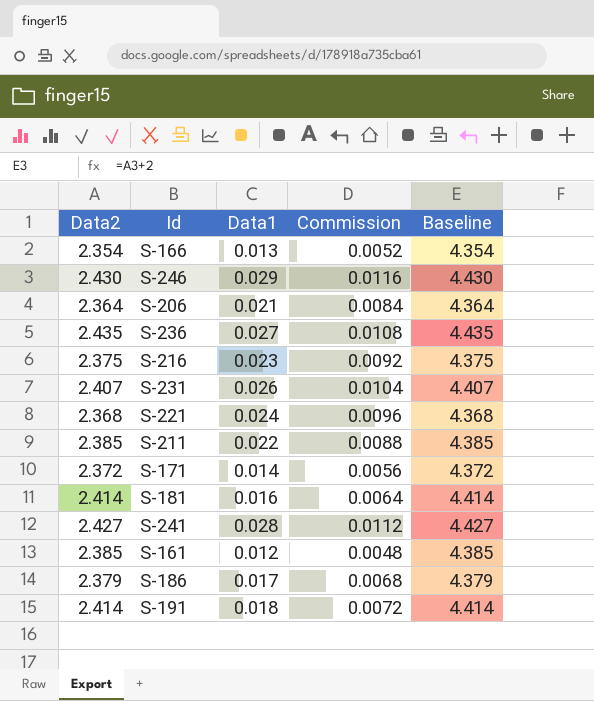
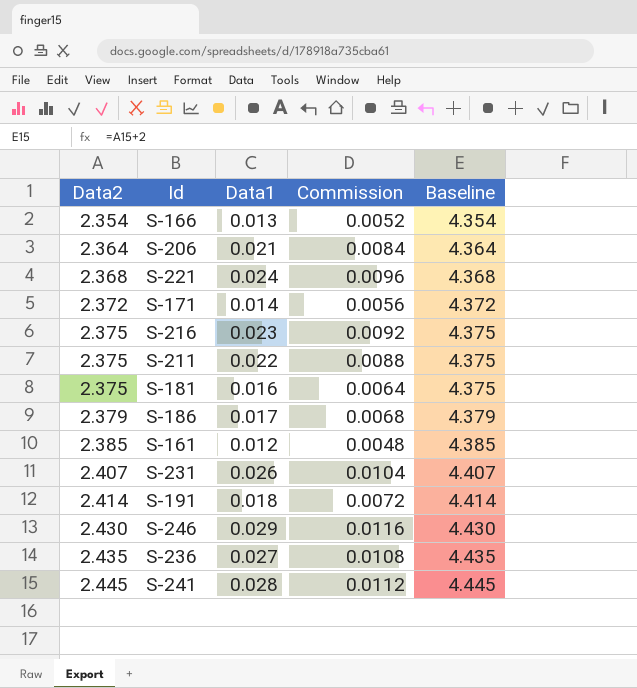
row order: none -> Data2 ascending
S-211 | Data2: 2.385 -> 2.375
S-211 | Baseline: 4.385 -> 4.375
S-181 | Data2: 2.414 -> 2.375
S-181 | Baseline: 4.414 -> 4.375
S-241 | Data2: 2.427 -> 2.445
S-241 | Baseline: 4.427 -> 4.445

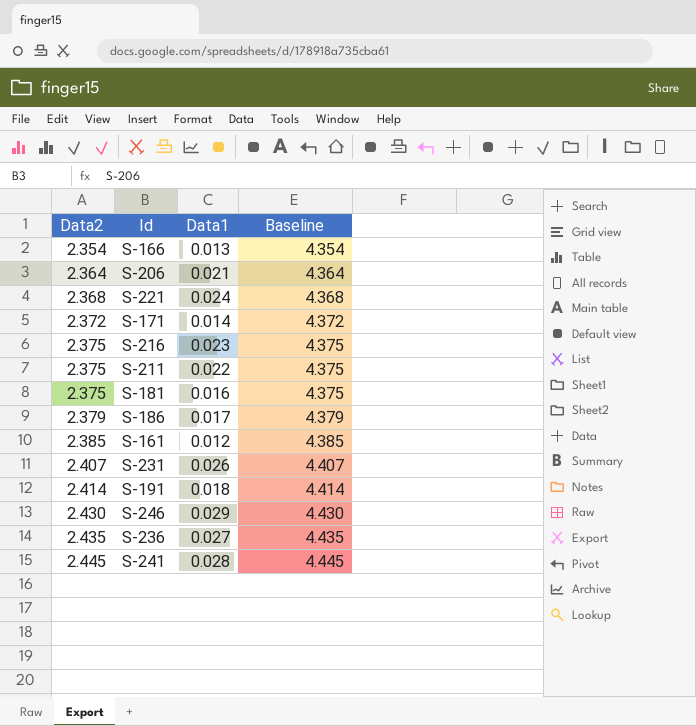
column Commission | formula: [Data1] * 0.4 -> none

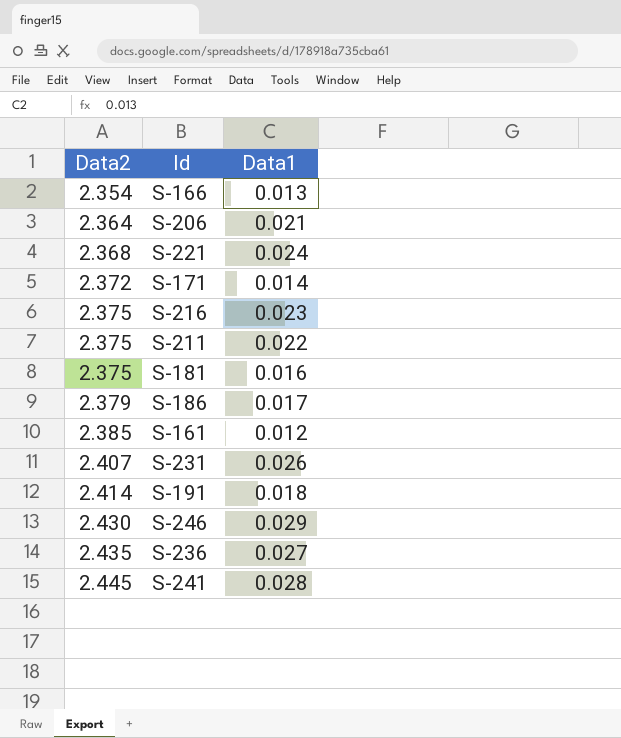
column Baseline | formula: [Data2] + 2 -> none

